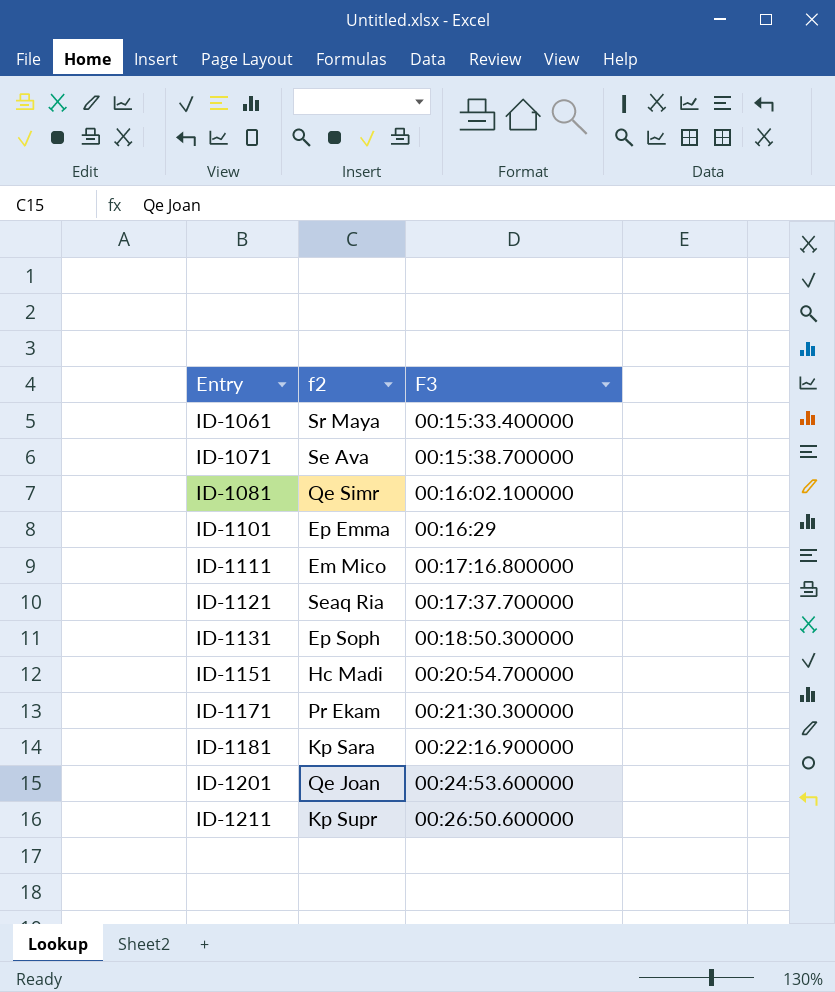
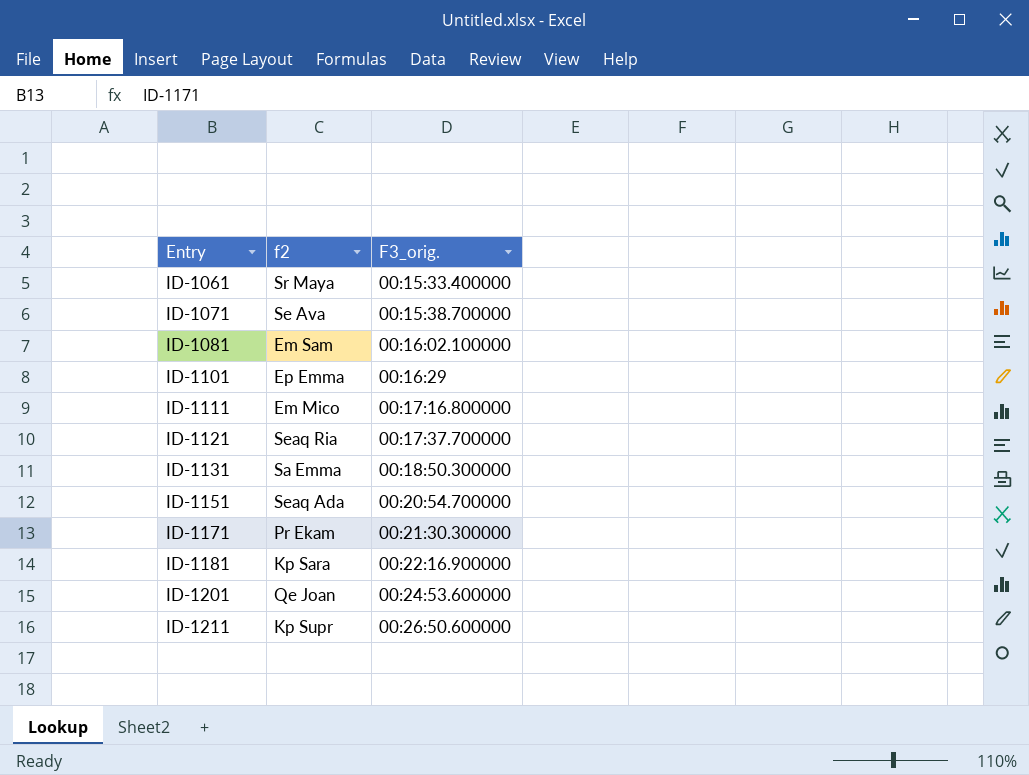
column name: F3 -> F3_orig.
ID-1081 | f2: Qe Simr -> Em Sam
ID-1131 | f2: Ep Soph -> Sa Emma
ID-1151 | f2: Hc Madi -> Seaq Ada

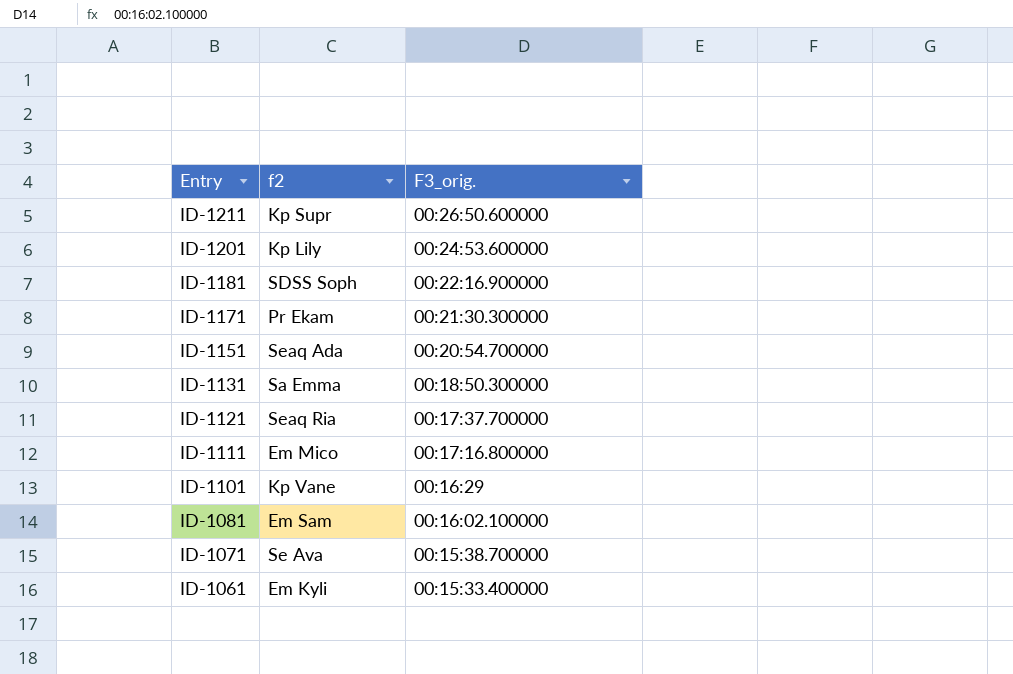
row order: Entry ascending -> Entry descending
ID-1201 | f2: Qe Joan -> Kp Lily
ID-1181 | f2: Kp Sara -> SDSS Soph
ID-1101 | f2: Ep Emma -> Kp Vane
ID-1061 | f2: Sr Maya -> Em Kyli

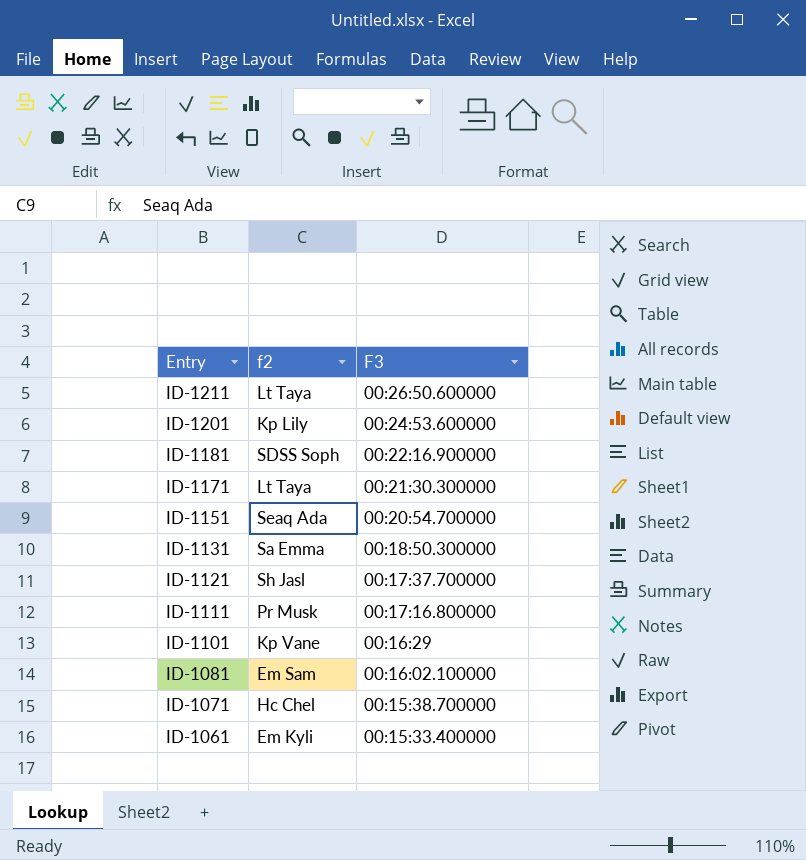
column name: F3_orig. -> F3
ID-1211 | f2: Kp Supr -> Lt Taya
ID-1171 | f2: Pr Ekam -> Lt Taya
ID-1121 | f2: Seaq Ria -> Sh Jasl
ID-1111 | f2: Em Mico -> Pr Musk
ID-1071 | f2: Se Ava -> Hc Chel

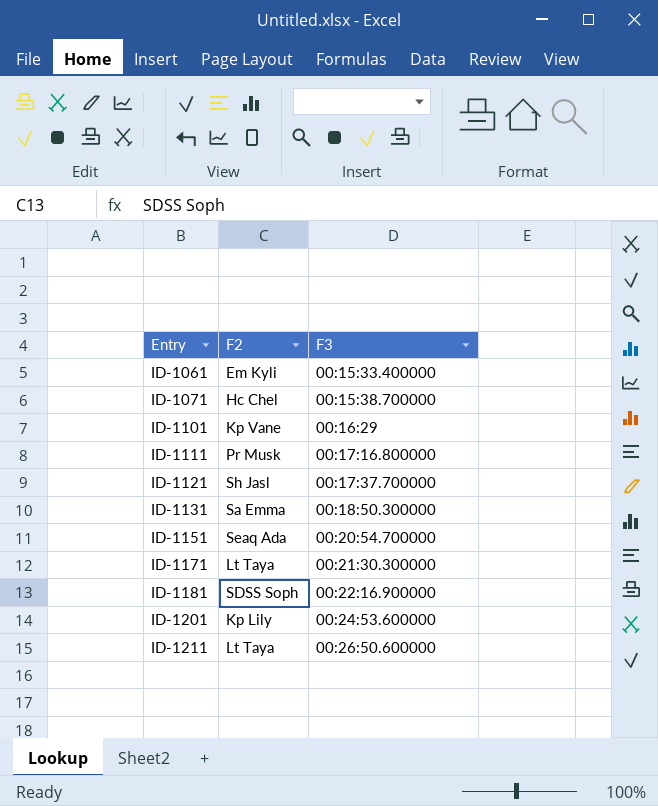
row order: Entry descending -> Entry ascending
column name: f2 -> F2
row ID-1081: Em Sam | 00:16:02.100000 -> none

